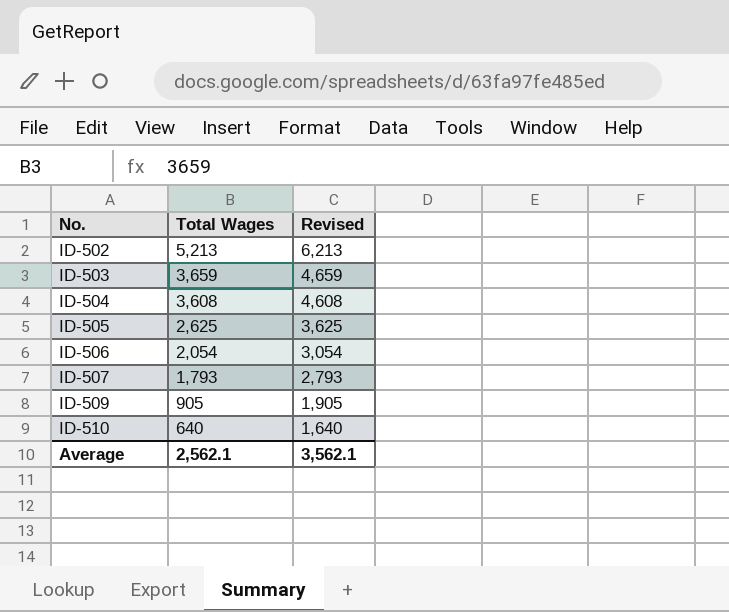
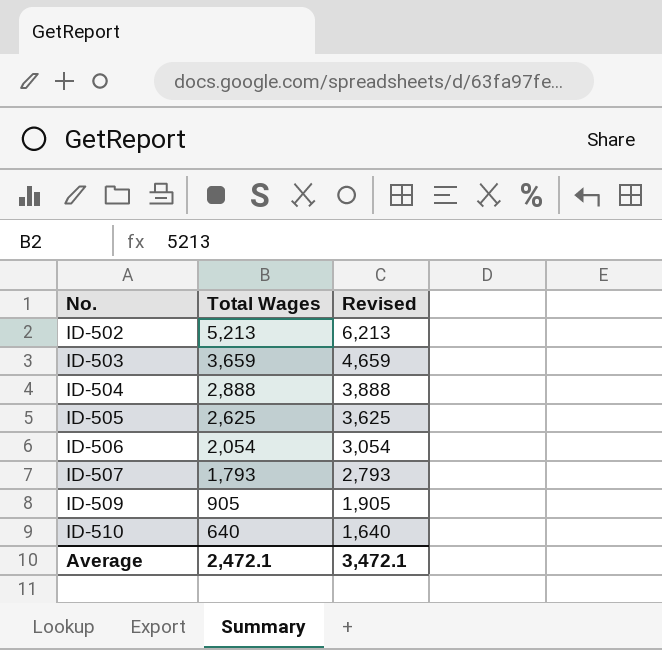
ID-504 | Total Wages: 3,608 -> 2,888
ID-504 | Revised: 4,608 -> 3,888
Average | Total Wages: 2,562.1 -> 2,472.1
Average | Revised: 3,562.1 -> 3,472.1

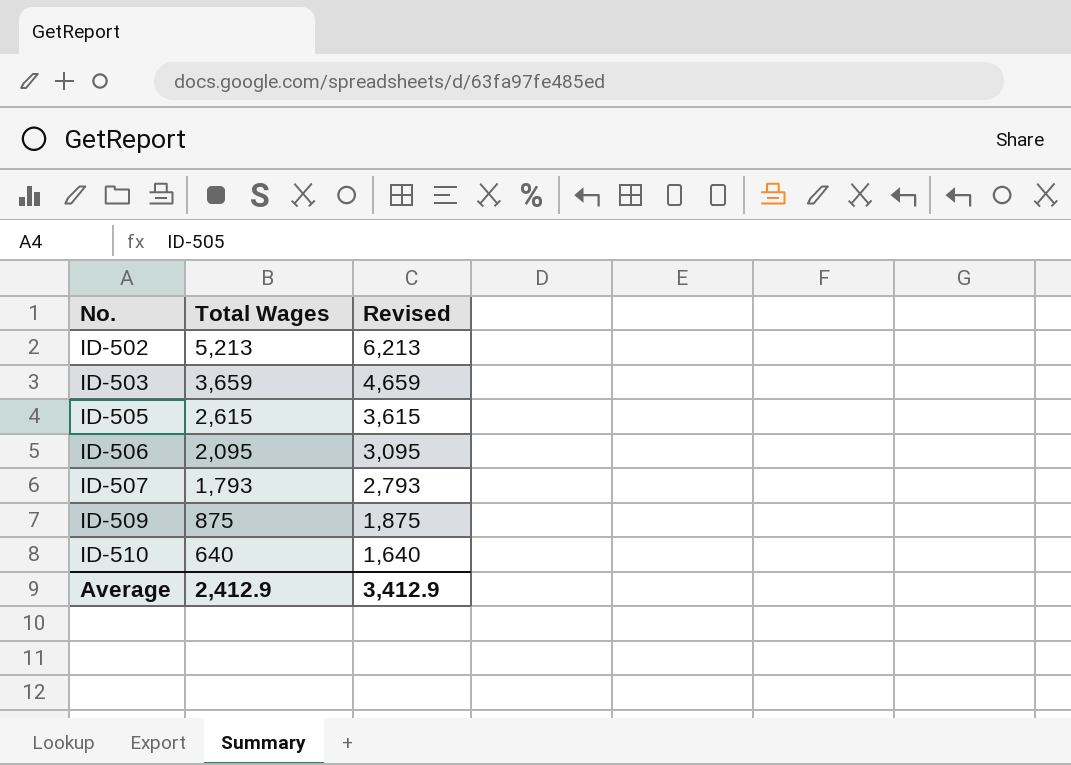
row ID-504: 2,888 | 3,888 -> none
ID-505 | Total Wages: 2,625 -> 2,615
ID-505 | Revised: 3,625 -> 3,615
ID-506 | Total Wages: 2,054 -> 2,095
ID-506 | Revised: 3,054 -> 3,095
ID-509 | Total Wages: 905 -> 875
ID-509 | Revised: 1,905 -> 1,875
Average | Total Wages: 2,472.1 -> 2,412.9
Average | Revised: 3,472.1 -> 3,412.9

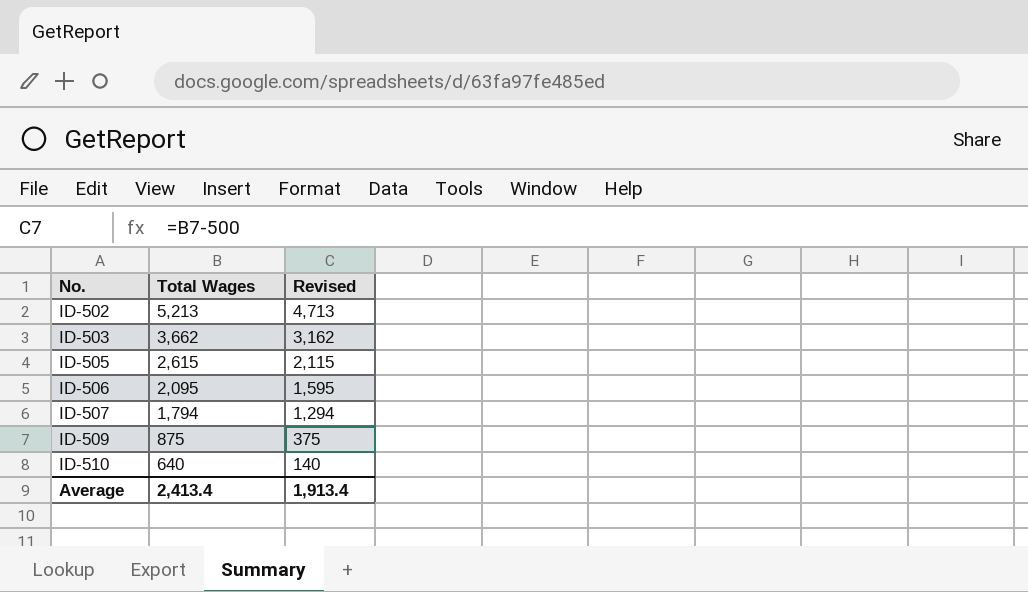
column Revised | formula: [Total Wages] + 1000 -> [Total Wages] - 500
ID-503 | Total Wages: 3,659 -> 3,662
ID-507 | Total Wages: 1,793 -> 1,794
Average | Total Wages: 2,412.9 -> 2,413.4
Average | Revised: 3,412.9 -> 1,913.4

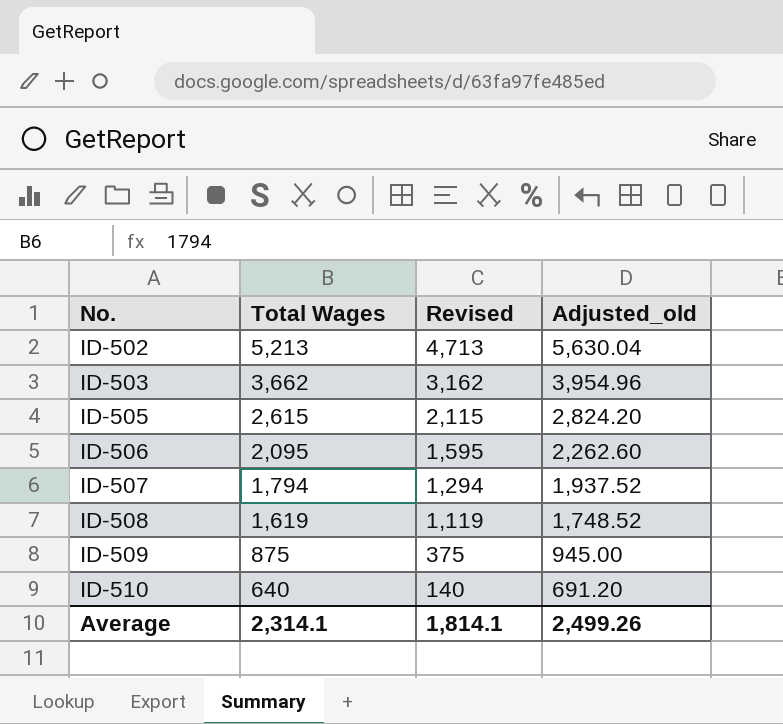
column Adjusted_old | formula: none -> [Total Wages] * 1.08
row ID-508: none -> 1,619 | 1,119 | 1,748.52
Average | Total Wages: 2,413.4 -> 2,314.1
Average | Revised: 1,913.4 -> 1,814.1

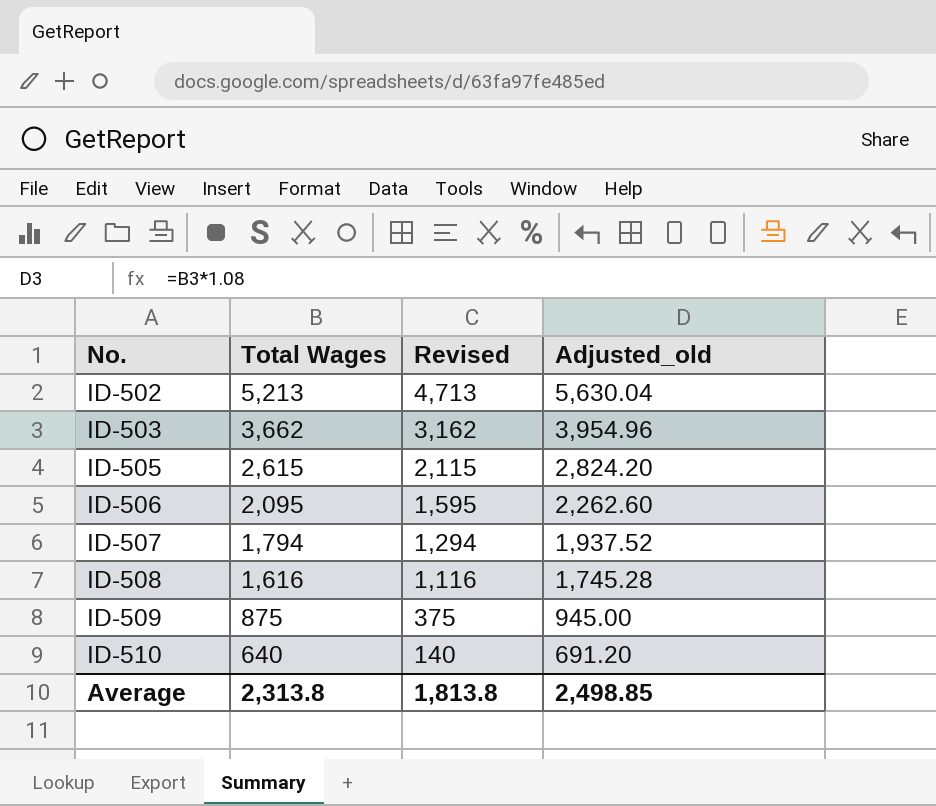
ID-508 | Total Wages: 1,619 -> 1,616
ID-508 | Revised: 1,119 -> 1,116
ID-508 | Adjusted_old: 1,748.52 -> 1,745.28
Average | Total Wages: 2,314.1 -> 2,313.8
Average | Revised: 1,814.1 -> 1,813.8
Average | Adjusted_old: 2,499.26 -> 2,498.85

